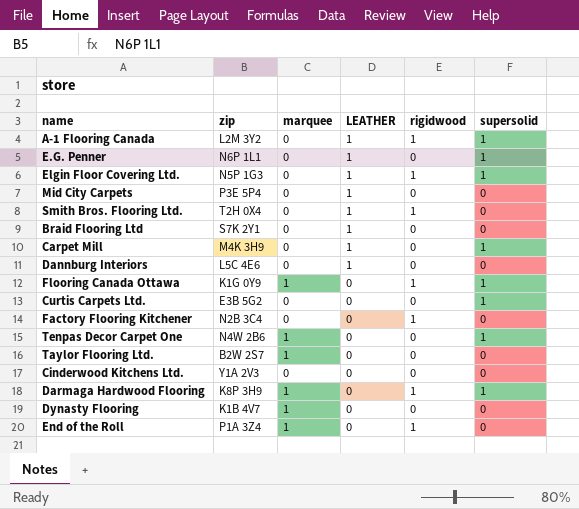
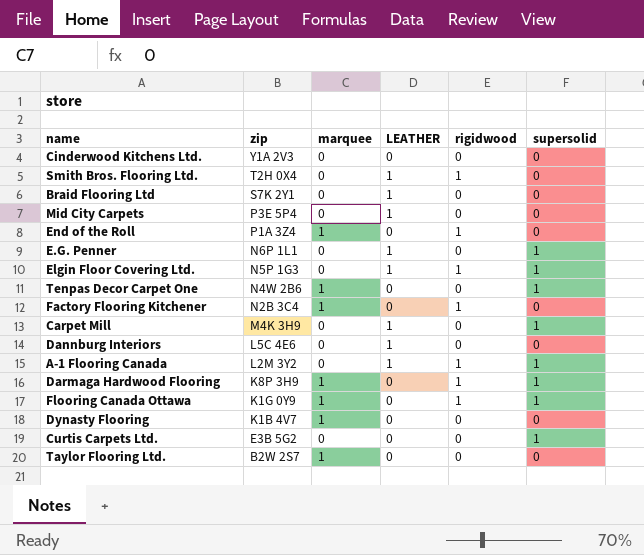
row order: LEATHER descending -> zip descending
Factory Flooring Kitchener | marquee: 0 -> 1

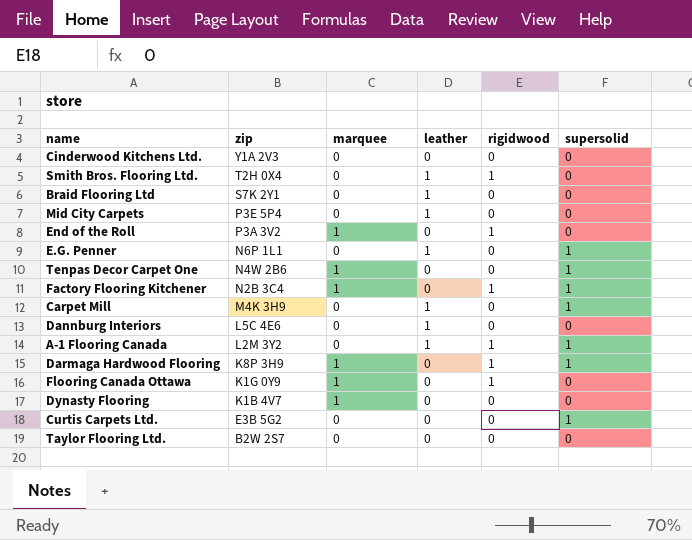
column name: LEATHER -> leather
row Elgin Floor Covering Ltd.: N5P 1G3 | 0 | 1 | 1 | 1 -> none
End of the Roll | zip: P1A 3Z4 -> P3A 3V2
Factory Flooring Kitchener | supersolid: 0 -> 1
Flooring Canada Ottawa | supersolid: 1 -> 0
Taylor Flooring Ltd. | marquee: 1 -> 0

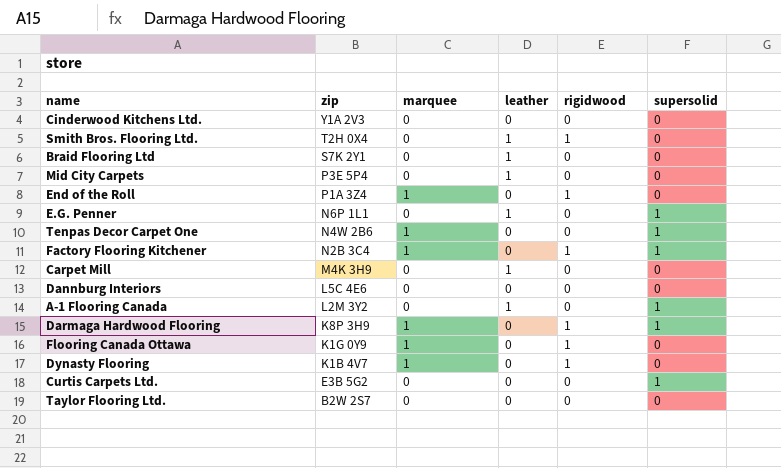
End of the Roll | zip: P3A 3V2 -> P1A 3Z4
Carpet Mill | supersolid: 1 -> 0
Dannburg Interiors | leather: 1 -> 0
A-1 Flooring Canada | rigidwood: 1 -> 0
Dynasty Flooring | rigidwood: 0 -> 1

